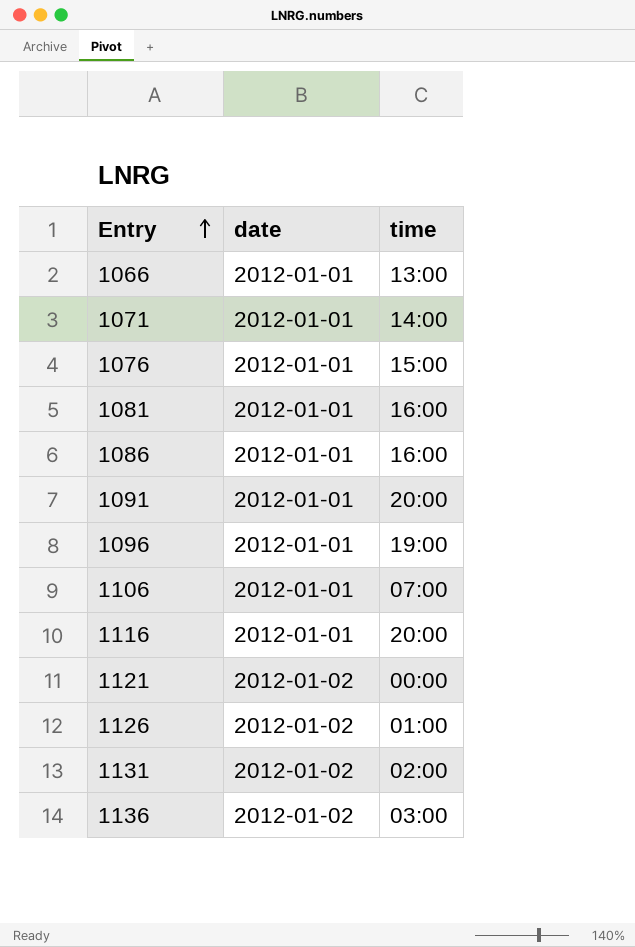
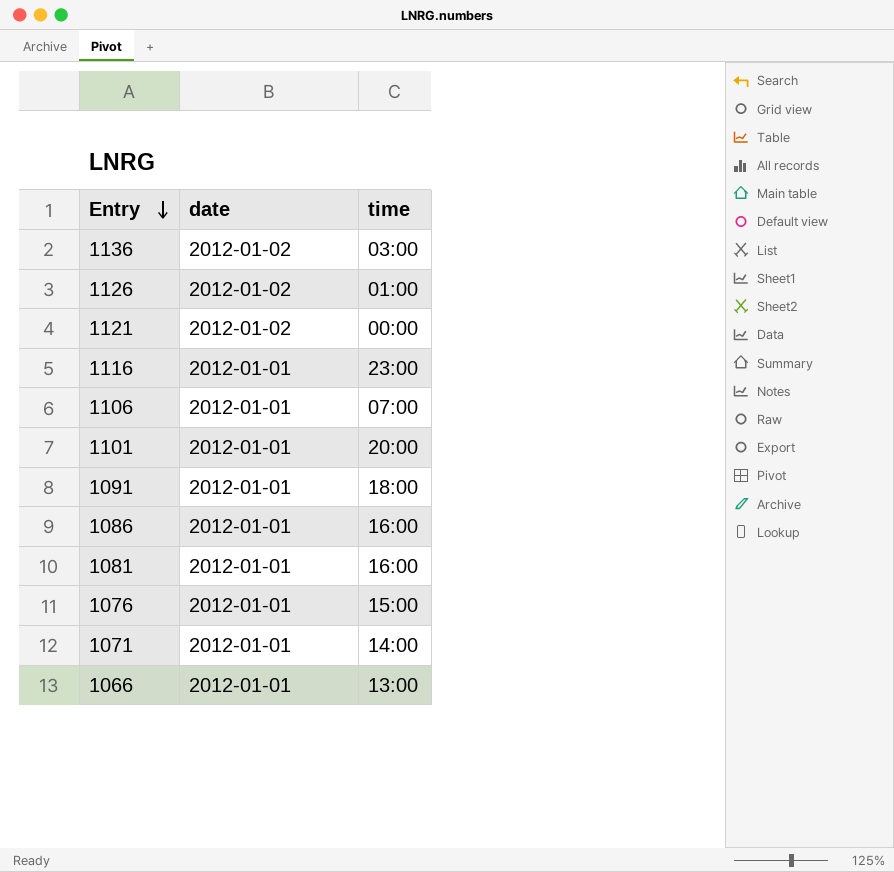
row order: Entry ascending -> Entry descending
row 1096: 2012-01-01 | 19:00 -> none
row 1131: 2012-01-02 | 02:00 -> none
1116 | time: 20:00 -> 23:00
row 1101: none -> 2012-01-01 | 20:00
1091 | time: 20:00 -> 18:00

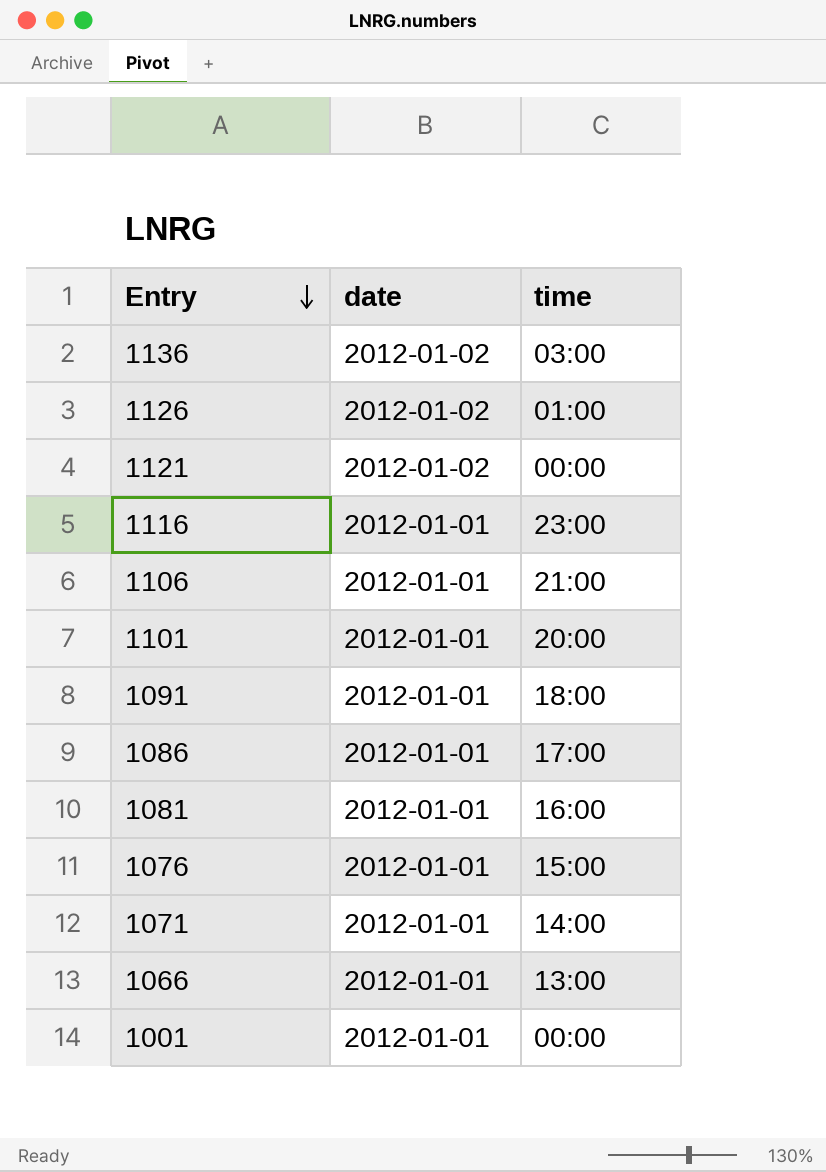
1106 | time: 07:00 -> 21:00
1086 | time: 16:00 -> 17:00
row 1001: none -> 2012-01-01 | 00:00

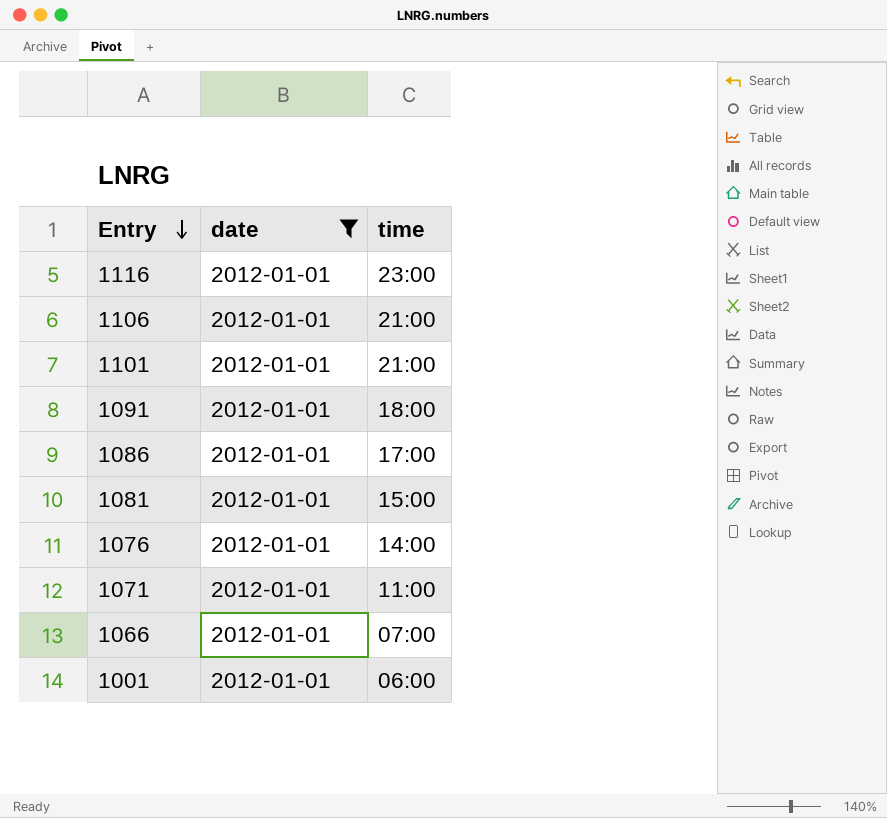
filter: none -> date = 2012-01-01
1101 | time: 20:00 -> 21:00
1081 | time: 16:00 -> 15:00
1076 | time: 15:00 -> 14:00
1071 | time: 14:00 -> 11:00
1066 | time: 13:00 -> 07:00
1001 | time: 00:00 -> 06:00

